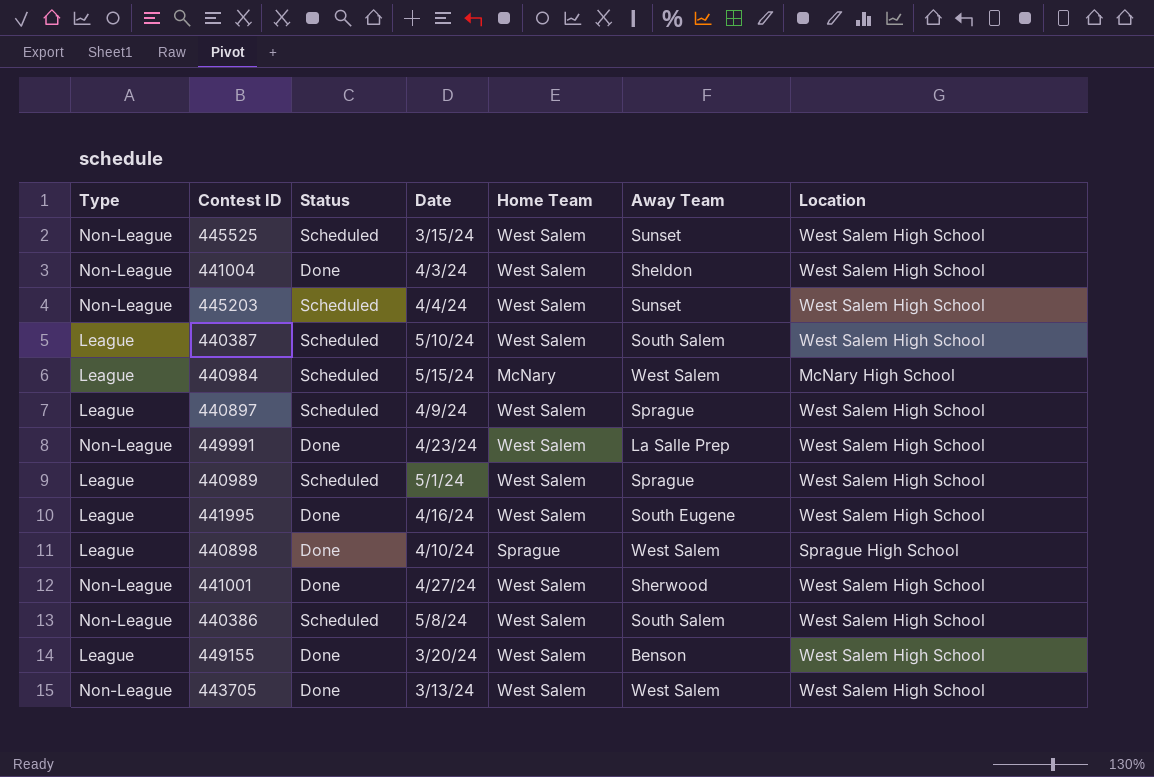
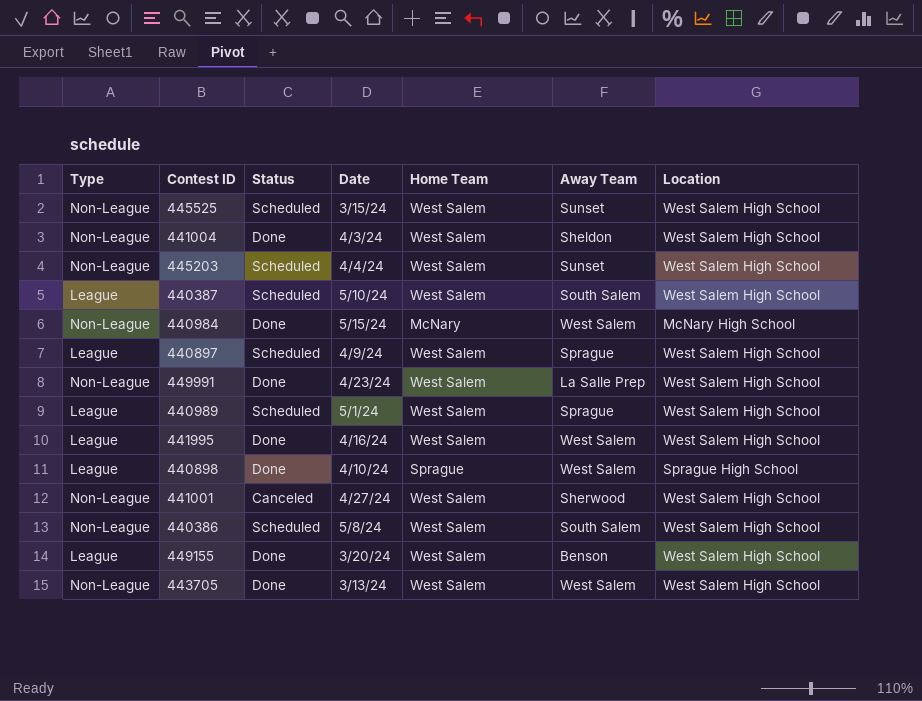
440984 | Type: League -> Non-League
440984 | Status: Scheduled -> Done
441995 | Away Team: South Eugene -> West Salem
441001 | Status: Done -> Canceled

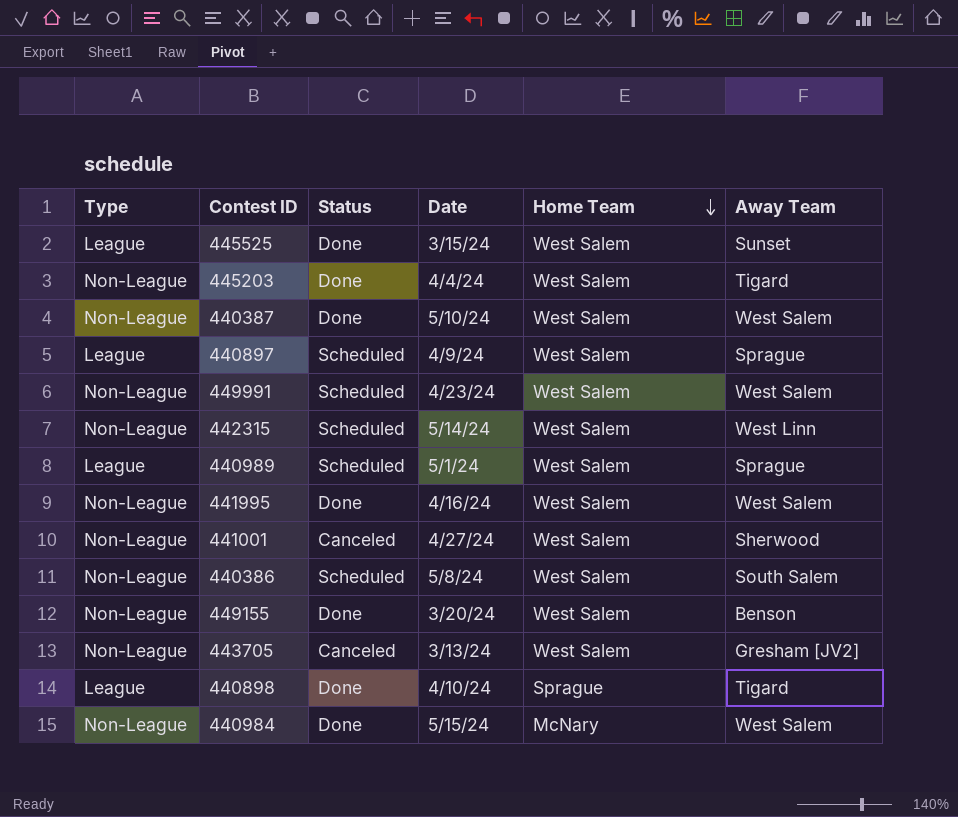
row order: none -> Home Team descending
column Location | position: 7 -> none
row 441004: Non-League | Done | 4/3/24 | West Salem | Sheldon | West Salem High School -> none
445525 | Type: Non-League -> League
445525 | Status: Scheduled -> Done
445203 | Status: Scheduled -> Done
445203 | Away Team: Sunset -> Tigard
440387 | Type: League -> Non-League
440387 | Status: Scheduled -> Done
440387 | Away Team: South Salem -> West Salem
449991 | Status: Done -> Scheduled
449991 | Away Team: La Salle Prep -> West Salem
row 442315: none -> Non-League | Scheduled | 5/14/24 | West Salem | West Linn
441995 | Type: League -> Non-League
449155 | Type: League -> Non-League
443705 | Status: Done -> Canceled
443705 | Away Team: West Salem -> Gresham [JV2]
440898 | Away Team: West Salem -> Tigard

